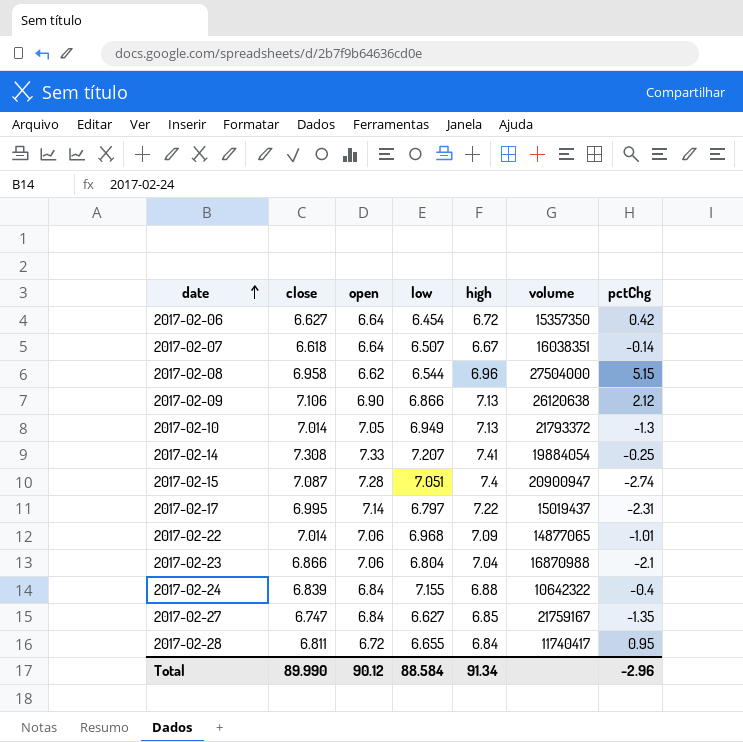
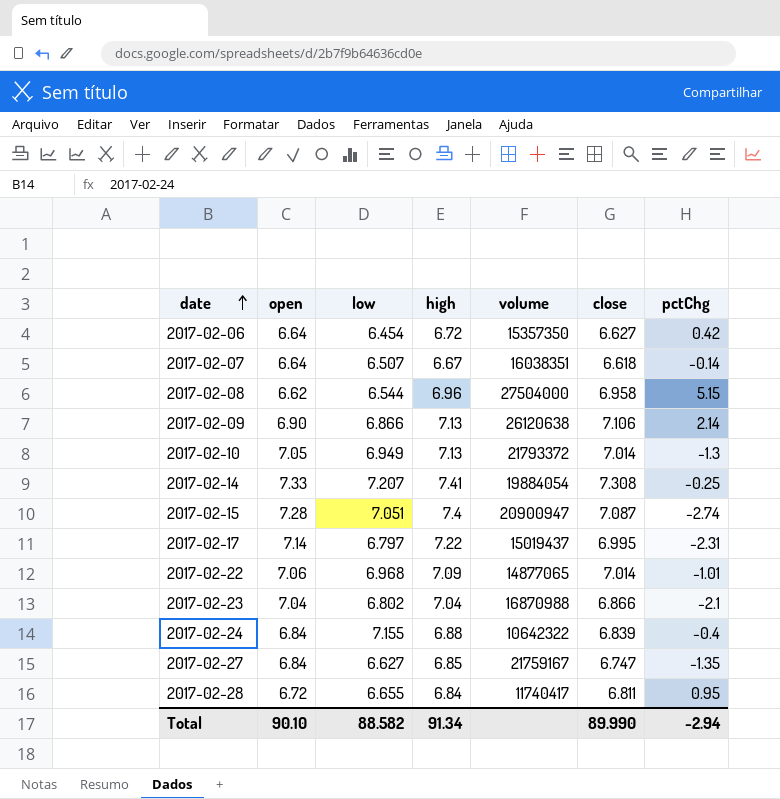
column close | position: 2 -> 6
2017-02-09 | pctChg: 2.12 -> 2.14
2017-02-23 | open: 7.06 -> 7.04
2017-02-23 | low: 6.804 -> 6.802
Total | open: 90.12 -> 90.10
Total | low: 88.584 -> 88.582
Total | pctChg: -2.96 -> -2.94

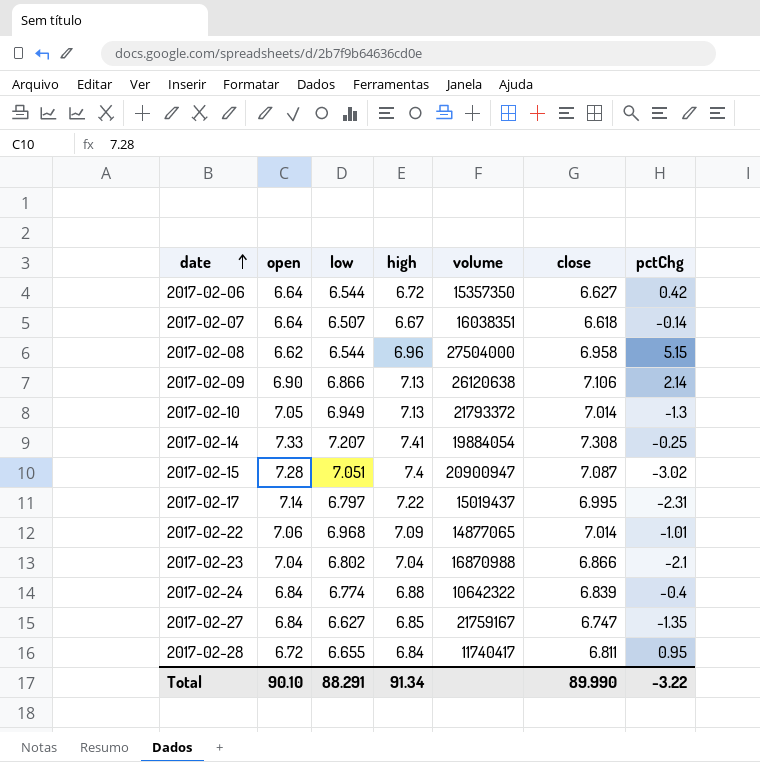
2017-02-06 | low: 6.454 -> 6.544
2017-02-15 | pctChg: -2.74 -> -3.02
2017-02-24 | low: 7.155 -> 6.774
Total | low: 88.582 -> 88.291
Total | pctChg: -2.94 -> -3.22

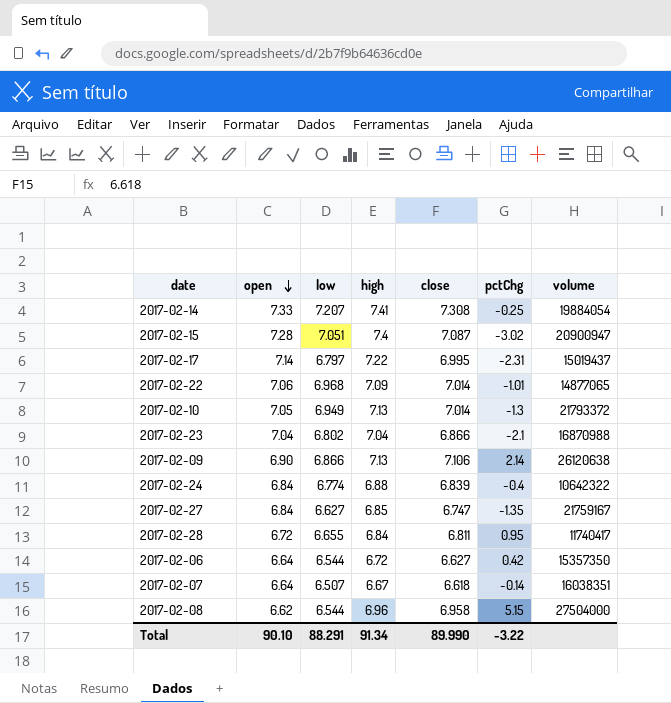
row order: date ascending -> open descending
column volume | position: 5 -> 7

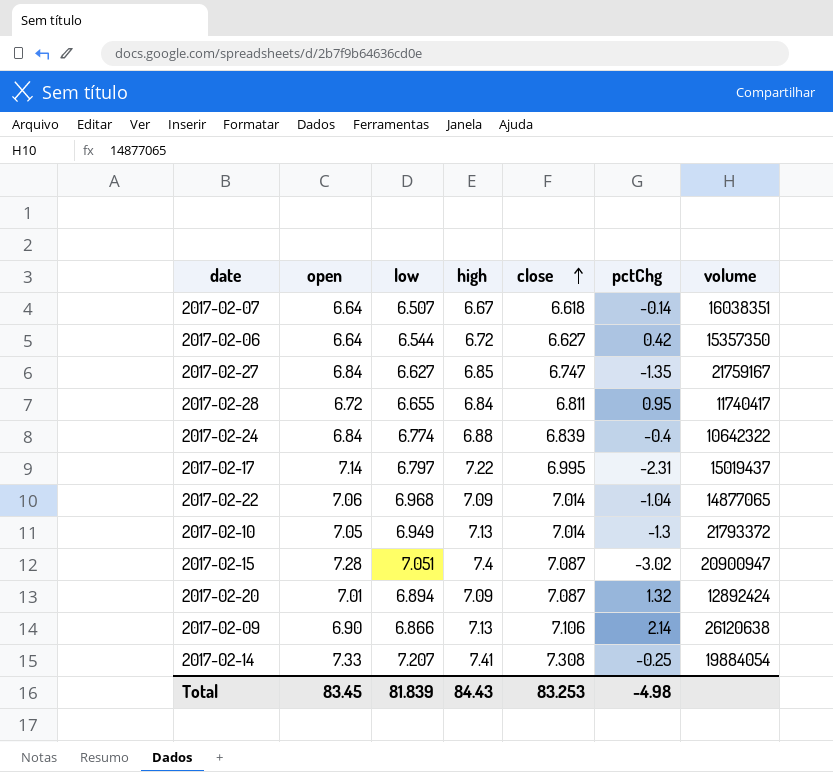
row order: open descending -> close ascending
row 2017-02-23: 7.04 | 6.802 | 7.04 | 6.866 | -2.1 | 16870988 -> none
row 2017-02-08: 6.62 | 6.544 | 6.96 | 6.958 | 5.15 | 27504000 -> none
2017-02-22 | pctChg: -1.01 -> -1.04
row 2017-02-20: none -> 7.01 | 6.894 | 7.09 | 7.087 | 1.32 | 12892424
Total | open: 90.10 -> 83.45
Total | low: 88.291 -> 81.839
Total | high: 91.34 -> 84.43
Total | close: 89.990 -> 83.253
Total | pctChg: -3.22 -> -4.98

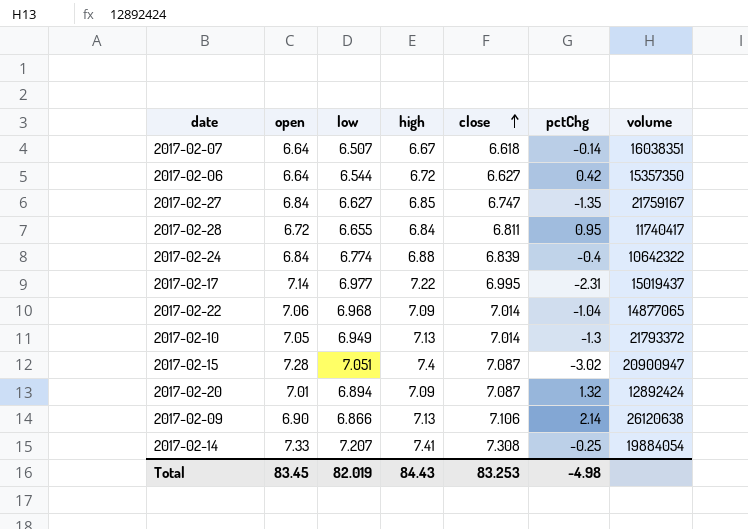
2017-02-17 | low: 6.797 -> 6.977
Total | low: 81.839 -> 82.019

